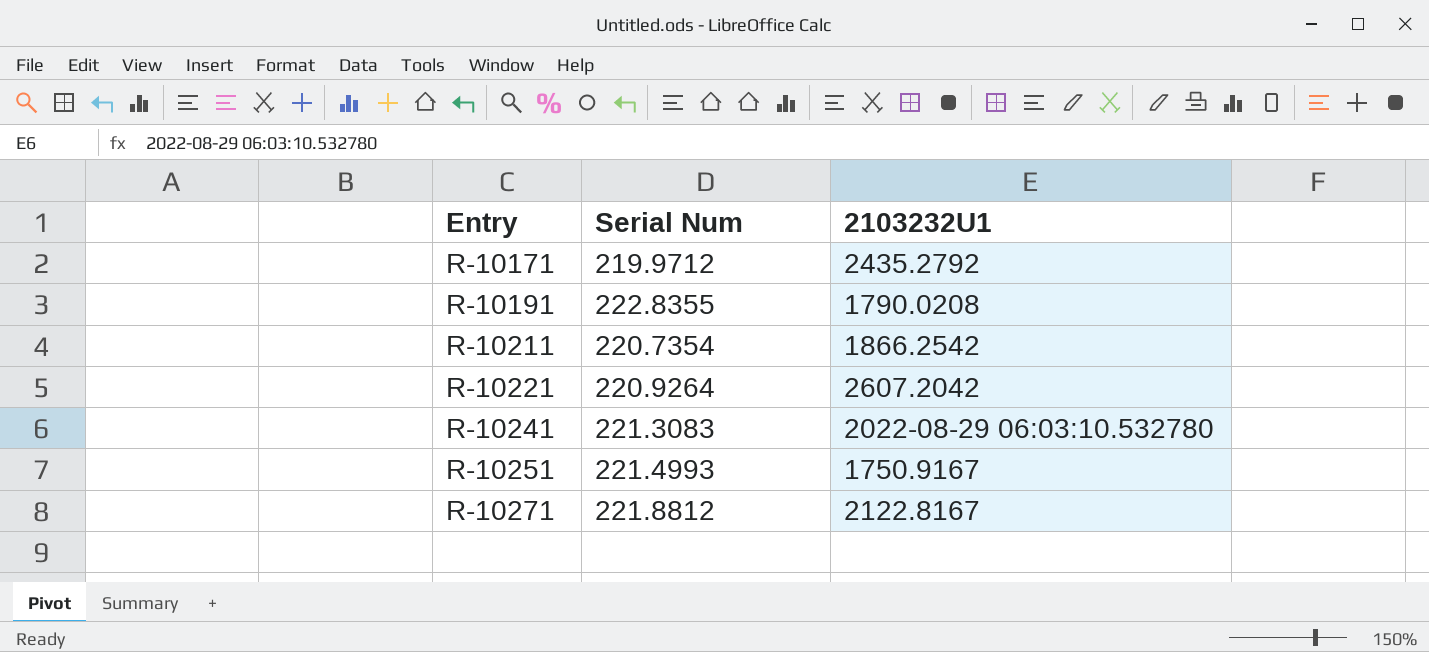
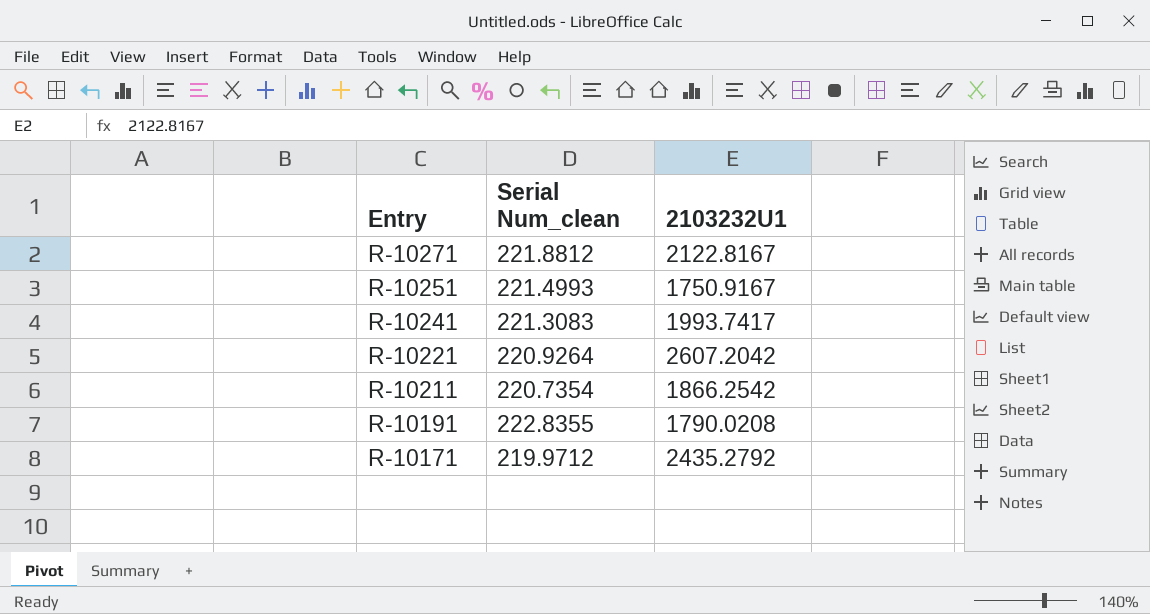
row order: Entry ascending -> Entry descending
column name: Serial Num -> Serial Num_clean
R-10241 | 2103232U1: 2022-08-29 06:03:10.532780 -> 1993.7417

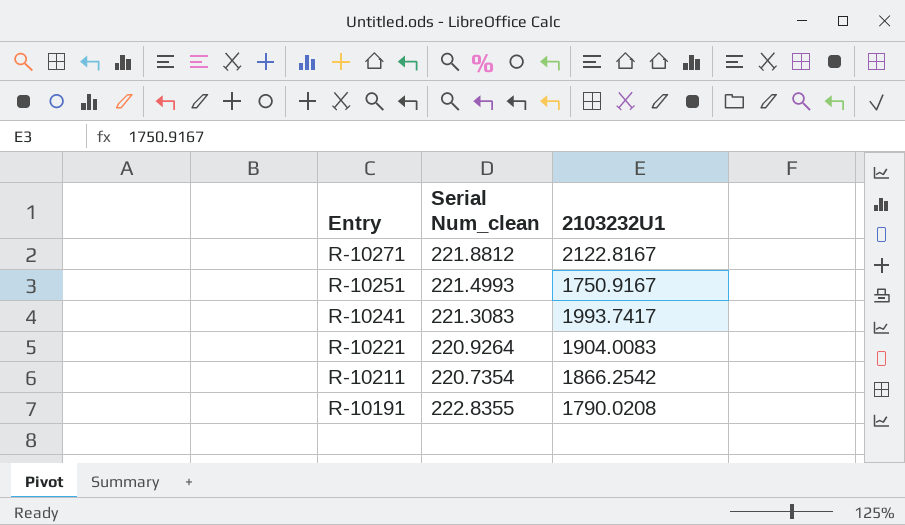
row R-10171: 219.9712 | 2435.2792 -> none
R-10221 | 2103232U1: 2607.2042 -> 1904.0083

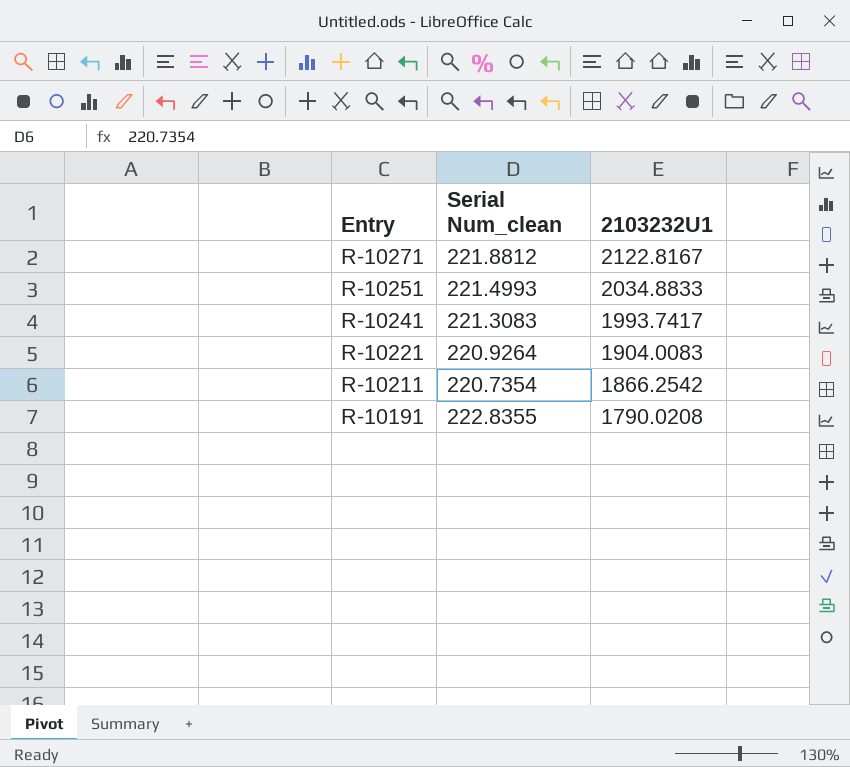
R-10251 | 2103232U1: 1750.9167 -> 2034.8833

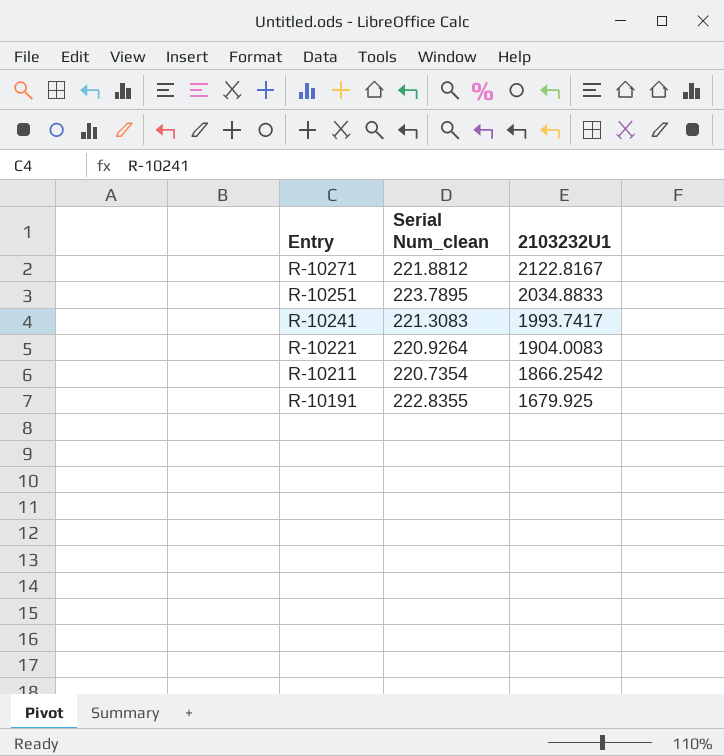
R-10251 | Serial Num_clean: 221.4993 -> 223.7895
R-10191 | 2103232U1: 1790.0208 -> 1679.925

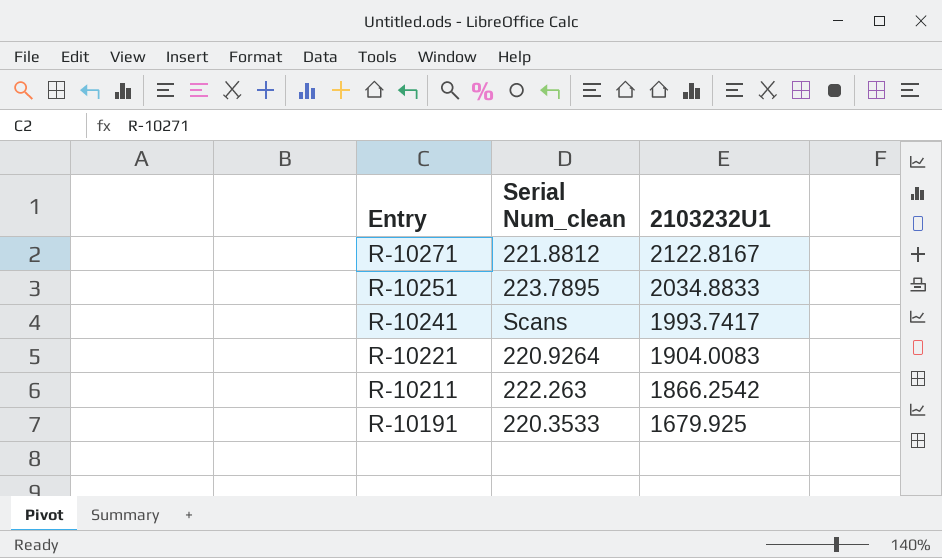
R-10241 | Serial Num_clean: 221.3083 -> Scans
R-10211 | Serial Num_clean: 220.7354 -> 222.263
R-10191 | Serial Num_clean: 222.8355 -> 220.3533

